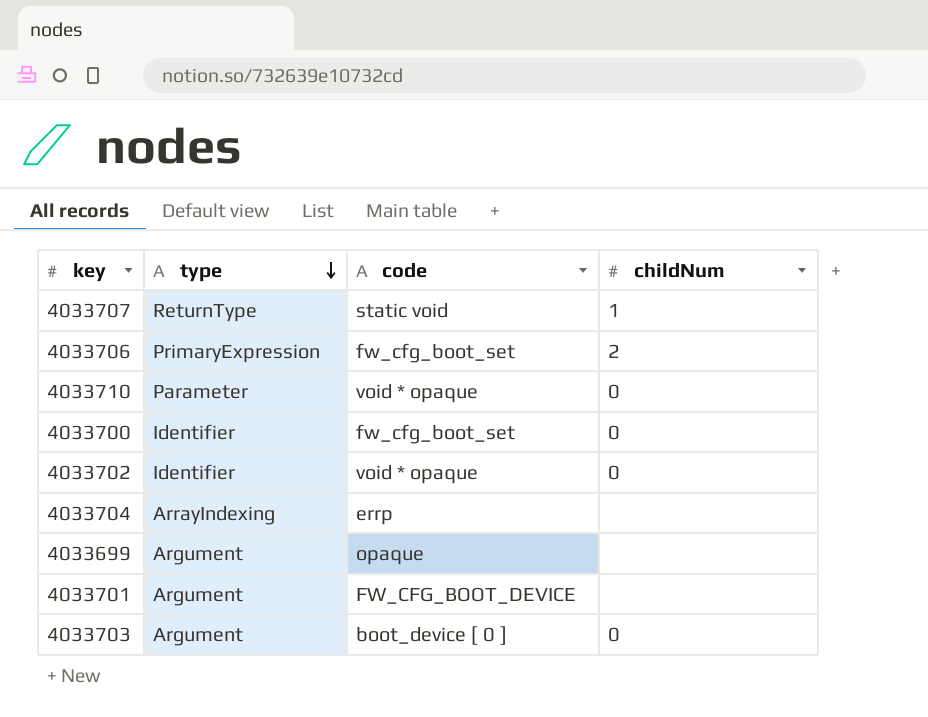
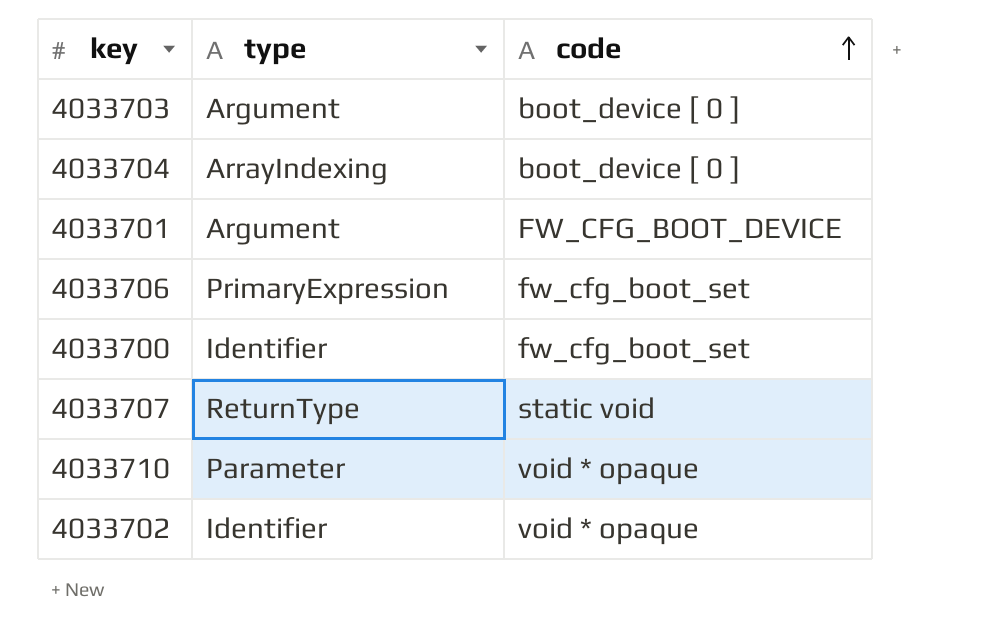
row order: type descending -> code ascending
column childNum | position: 4 -> none
row 4033699: Argument | opaque | none -> none
4033704 | code: errp -> boot_device [ 0 ]

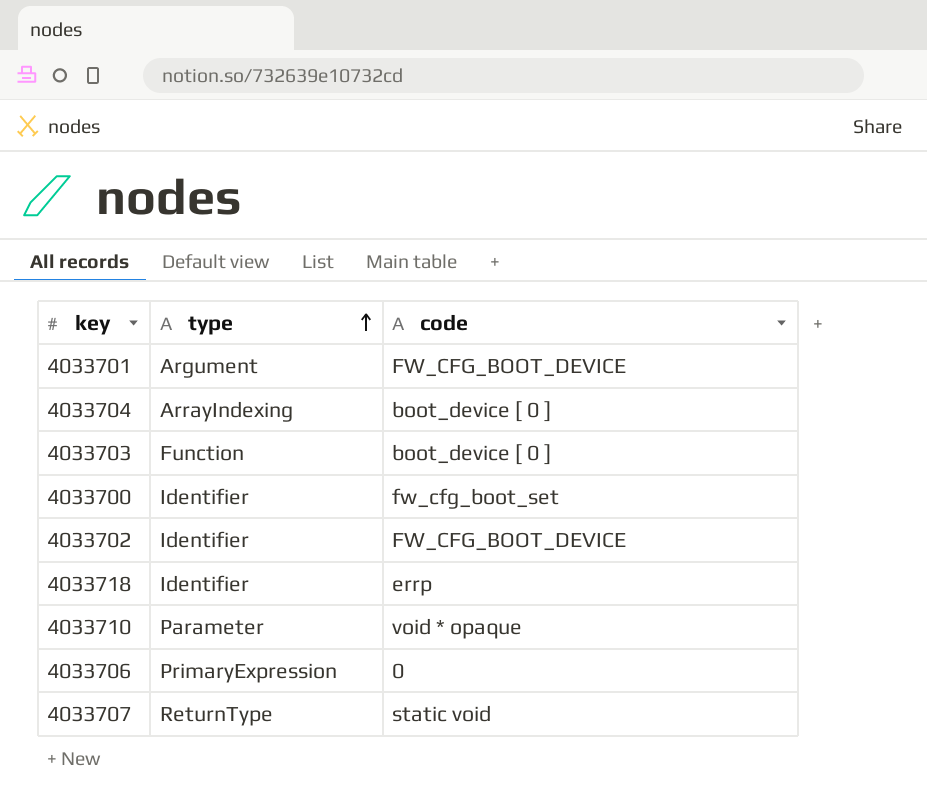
row order: code ascending -> type ascending
4033703 | type: Argument -> Function
4033702 | code: void * opaque -> FW_CFG_BOOT_DEVICE
row 4033718: none -> Identifier | errp
4033706 | code: fw_cfg_boot_set -> 0

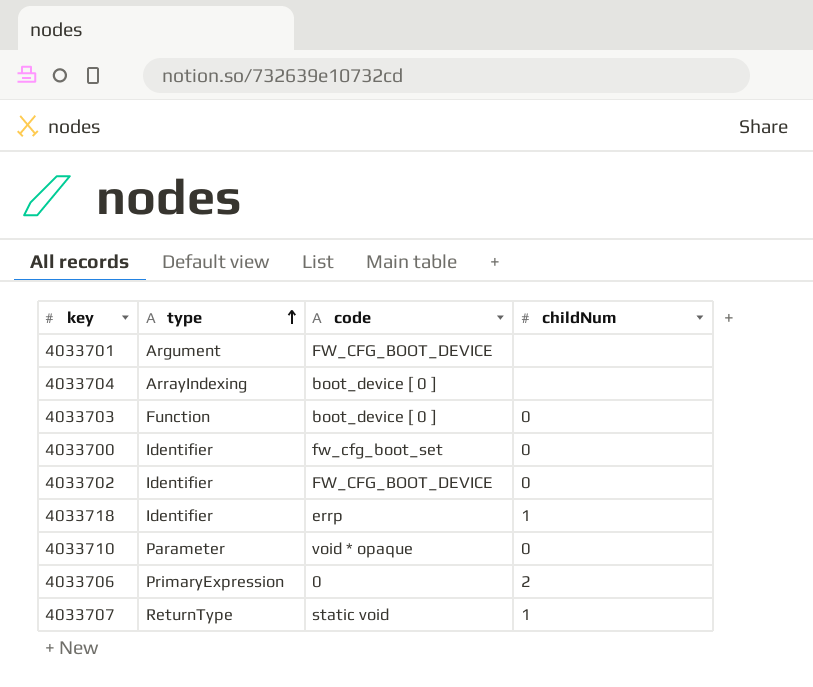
column childNum | position: none -> 4

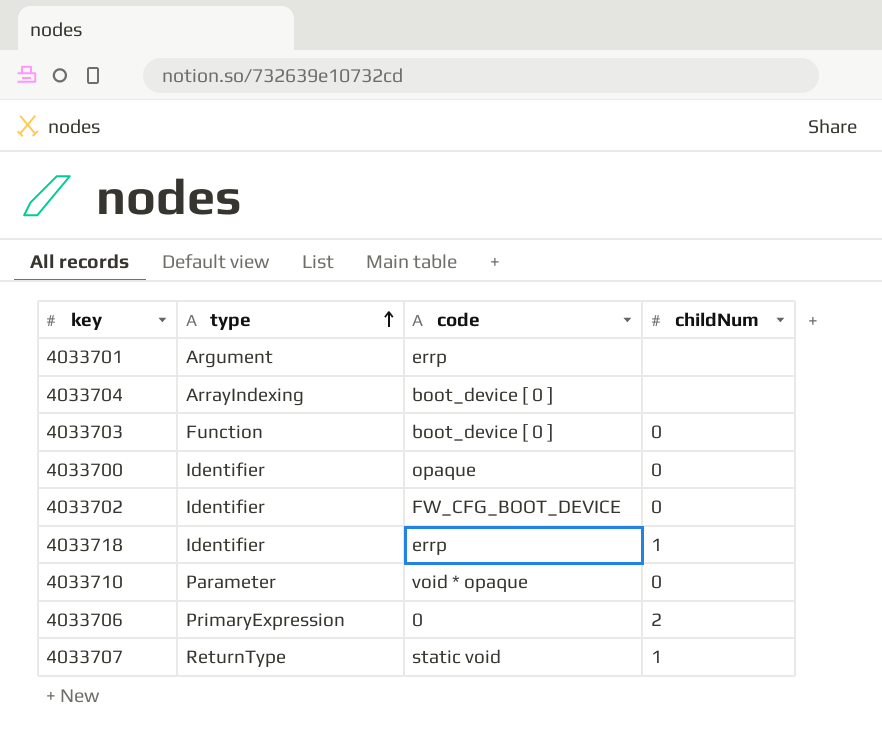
4033701 | code: FW_CFG_BOOT_DEVICE -> errp
4033700 | code: fw_cfg_boot_set -> opaque

